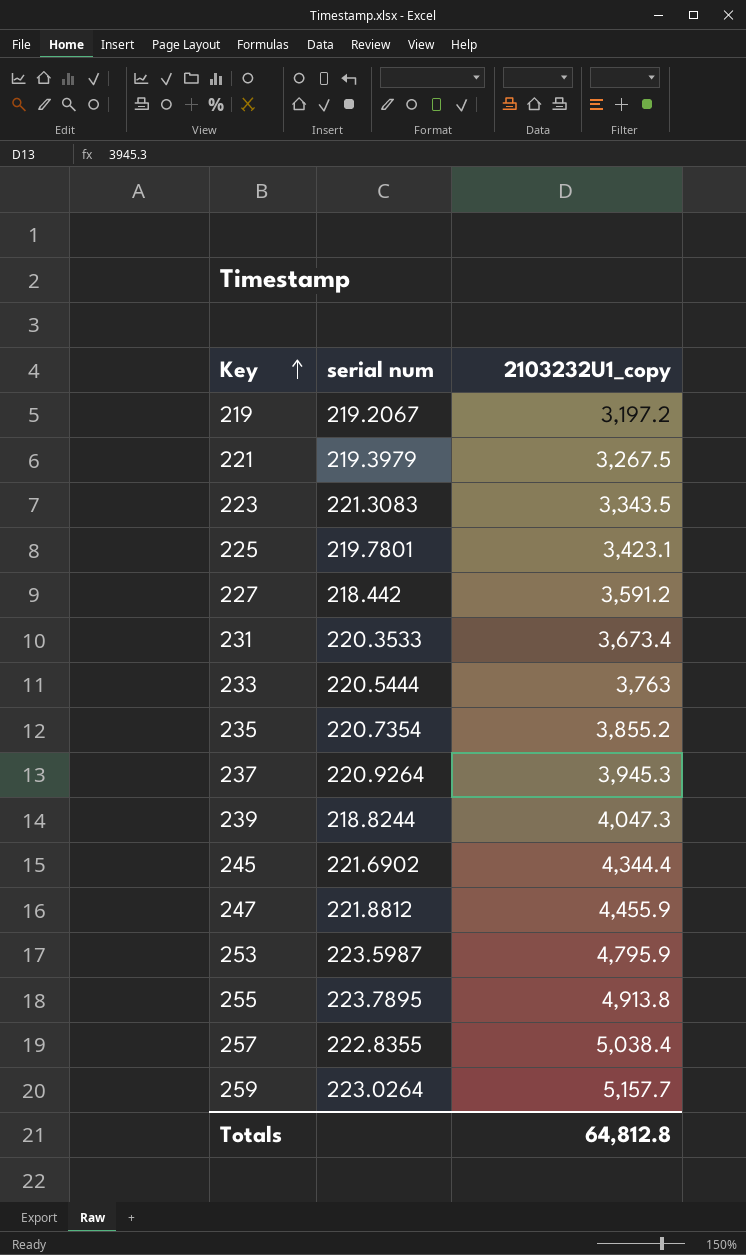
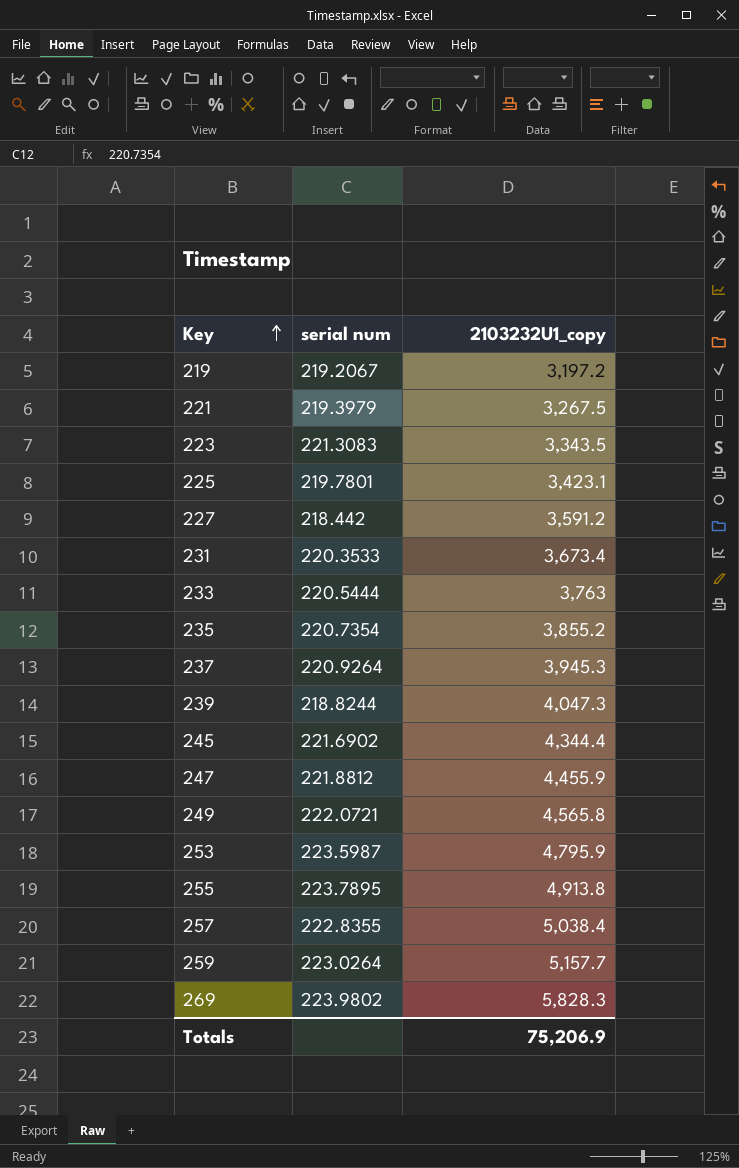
row 249: none -> 222.0721 | 4,565.8
row 269: none -> 223.9802 | 5,828.3
Totals | 2103232U1_copy: 64,812.8 -> 75,206.9

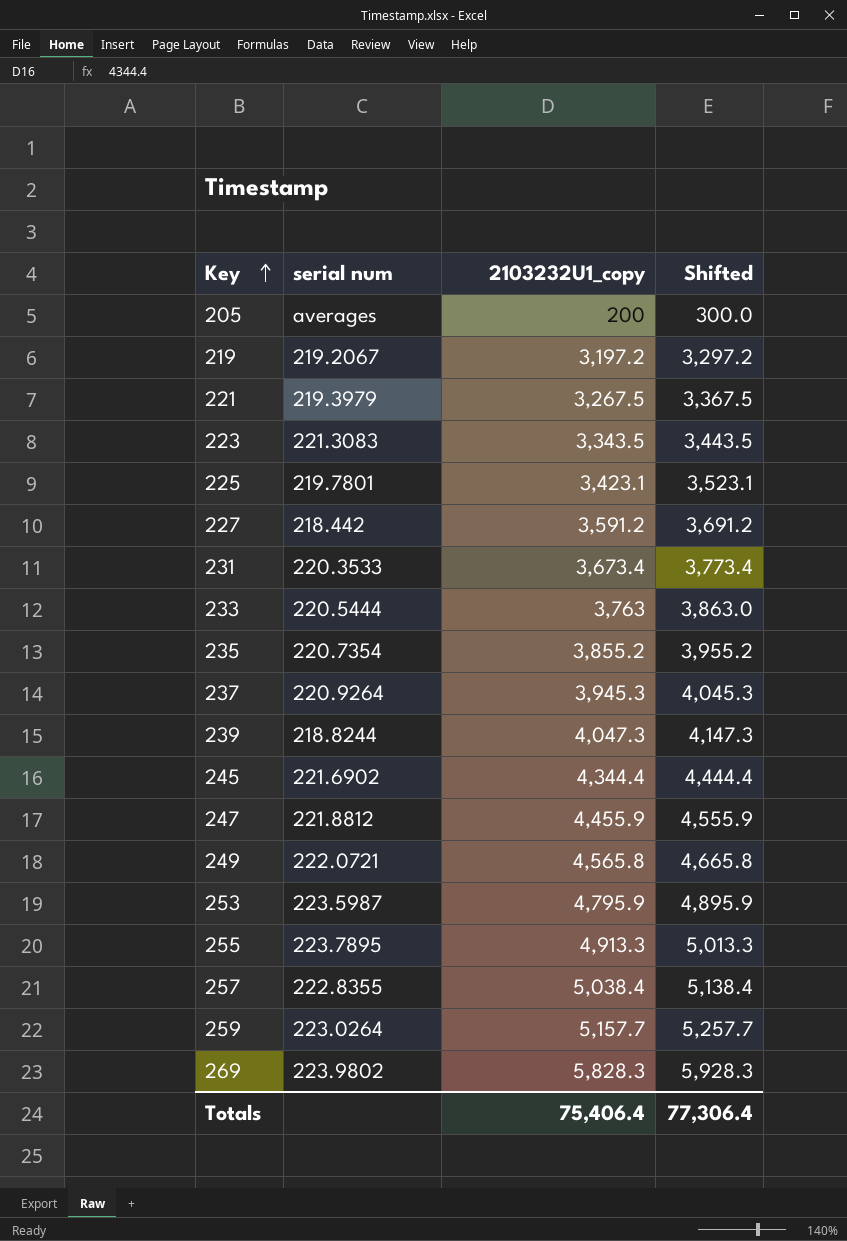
column Shifted | formula: none -> [2103232U1_copy] + 100
row 205: none -> averages | 200 | 300.0
255 | 2103232U1_copy: 4,913.8 -> 4,913.3
Totals | 2103232U1_copy: 75,206.9 -> 75,406.4

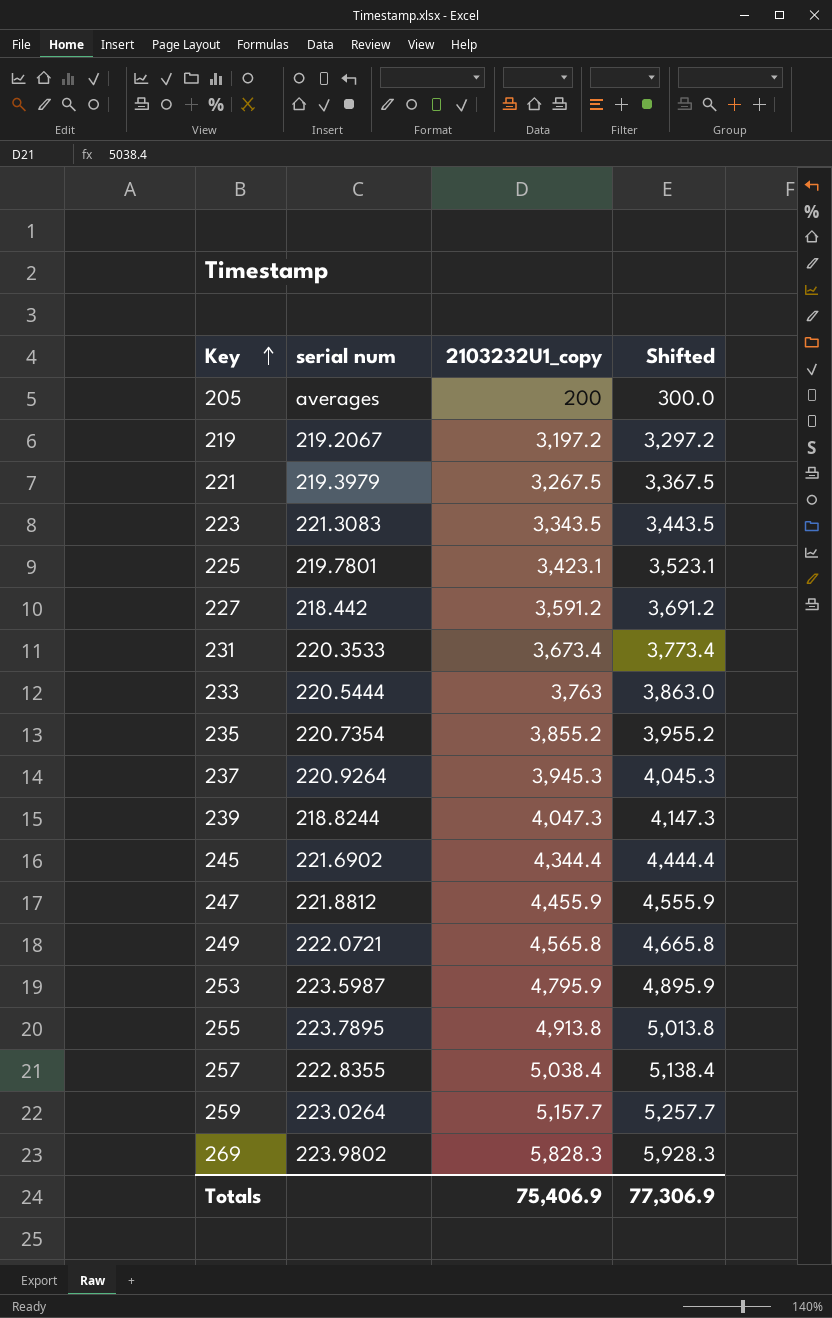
255 | 2103232U1_copy: 4,913.3 -> 4,913.8
255 | Shifted: 5,013.3 -> 5,013.8
Totals | 2103232U1_copy: 75,406.4 -> 75,406.9
Totals | Shifted: 77,306.4 -> 77,306.9

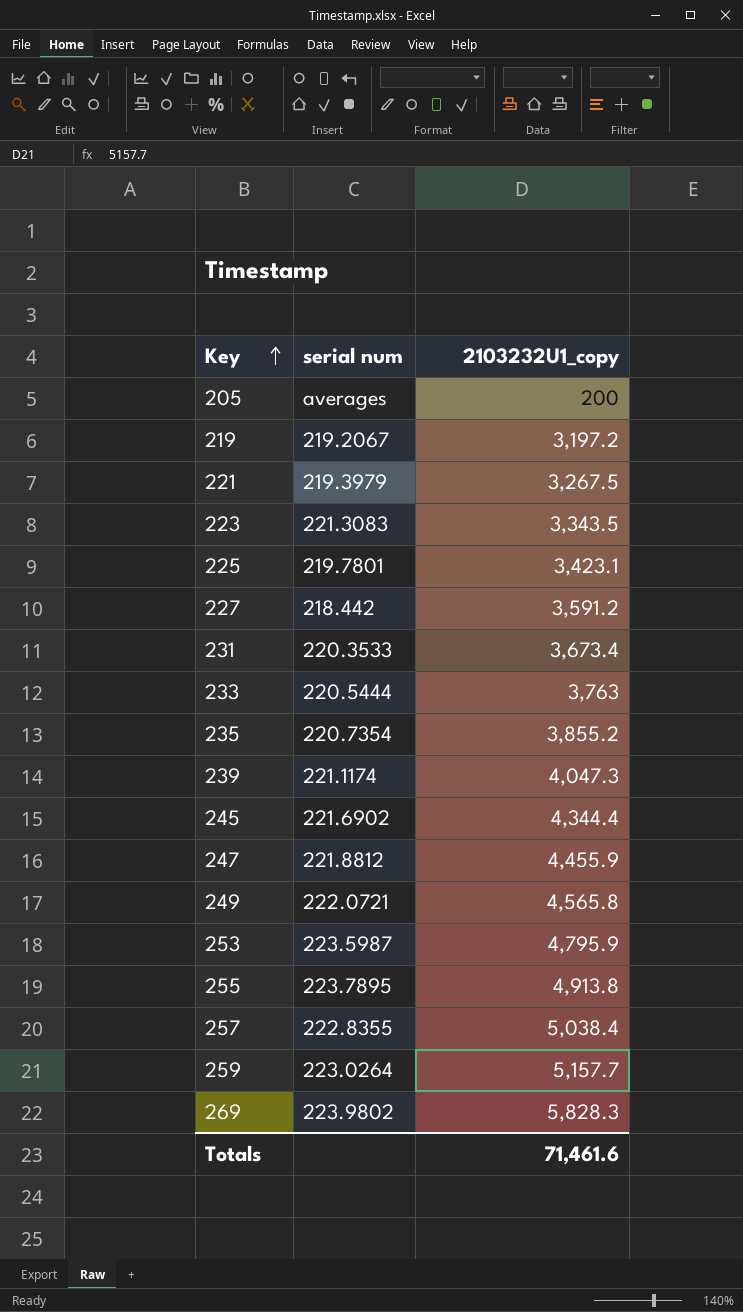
column Shifted | formula: [2103232U1_copy] + 100 -> none
row 237: 220.9264 | 3,945.3 | 4,045.3 -> none
239 | serial num: 218.8244 -> 221.1174
Totals | 2103232U1_copy: 75,406.9 -> 71,461.6

